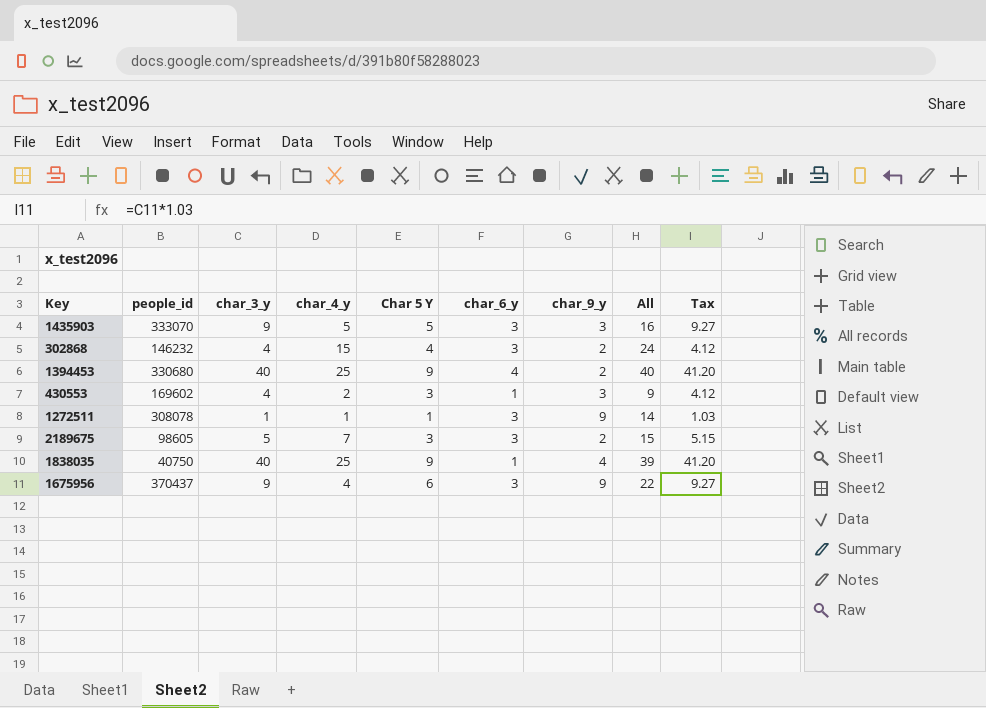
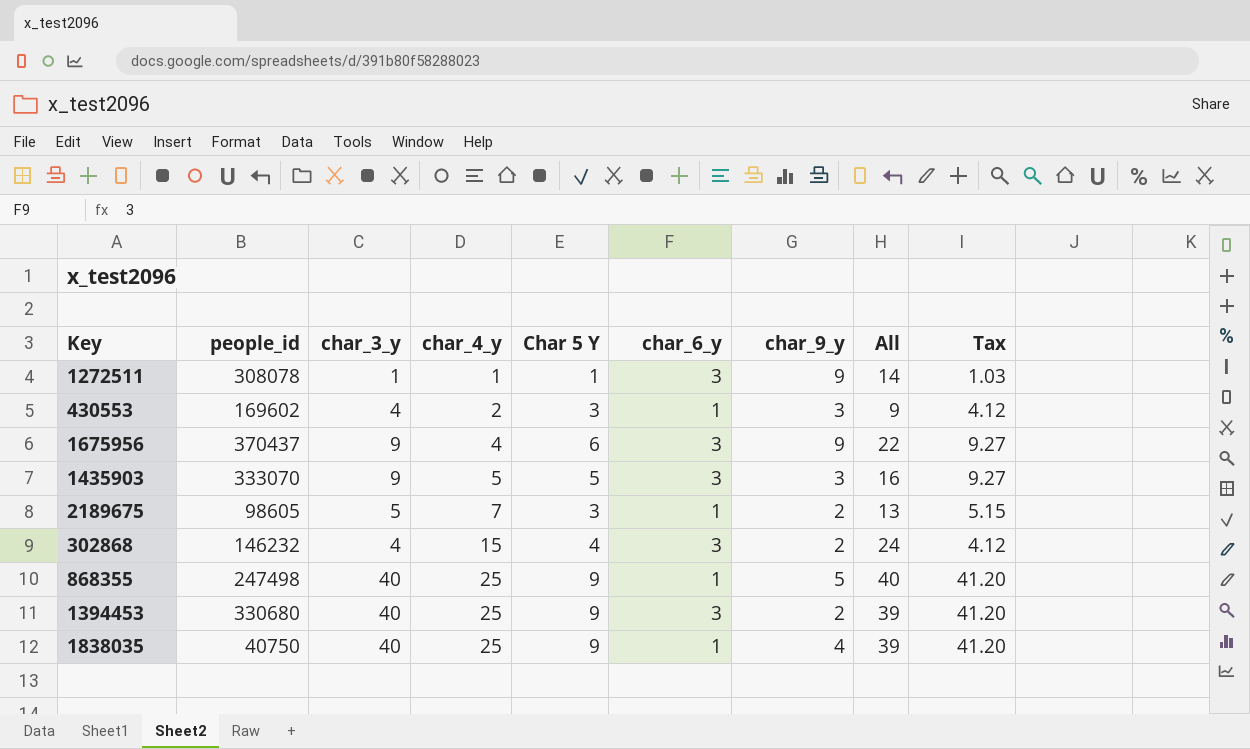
row order: none -> char_4_y ascending
2189675 | char_6_y: 3 -> 1
2189675 | All: 15 -> 13
row 868355: none -> 247498 | 40 | 25 | 9 | 1 | 5 | 40 | 41.20
1394453 | char_6_y: 4 -> 3
1394453 | All: 40 -> 39

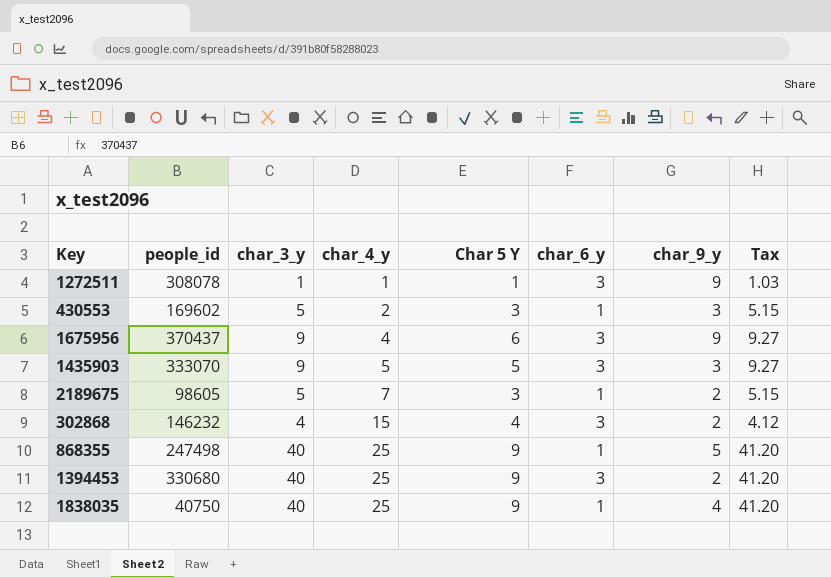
column All | formula: [char_4_y] + [Char 5 Y] + [char_6_y] + [char_9_y] -> none
430553 | char_3_y: 4 -> 5
430553 | Tax: 4.12 -> 5.15

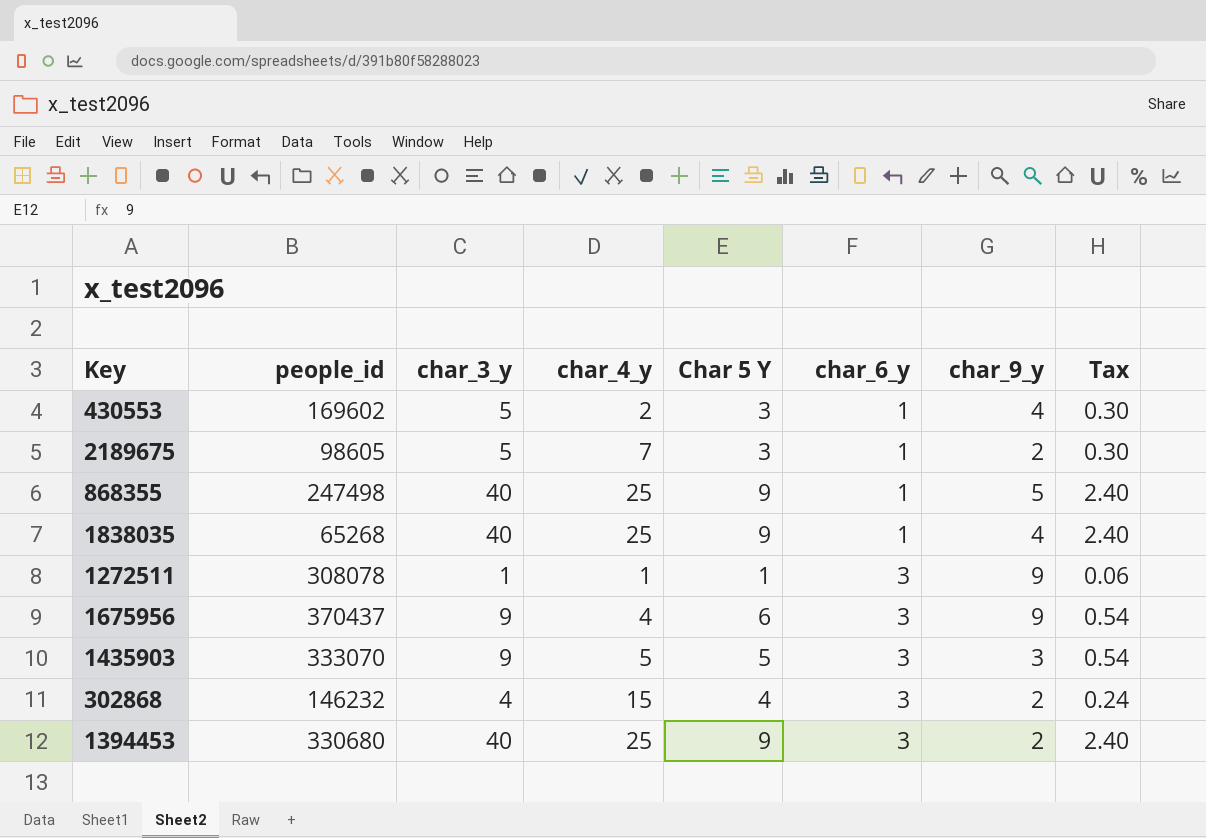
row order: char_4_y ascending -> char_6_y ascending
column Tax | formula: [char_3_y] * 1.03 -> [char_3_y] * 0.06
430553 | char_9_y: 3 -> 4
1838035 | people_id: 40750 -> 65268

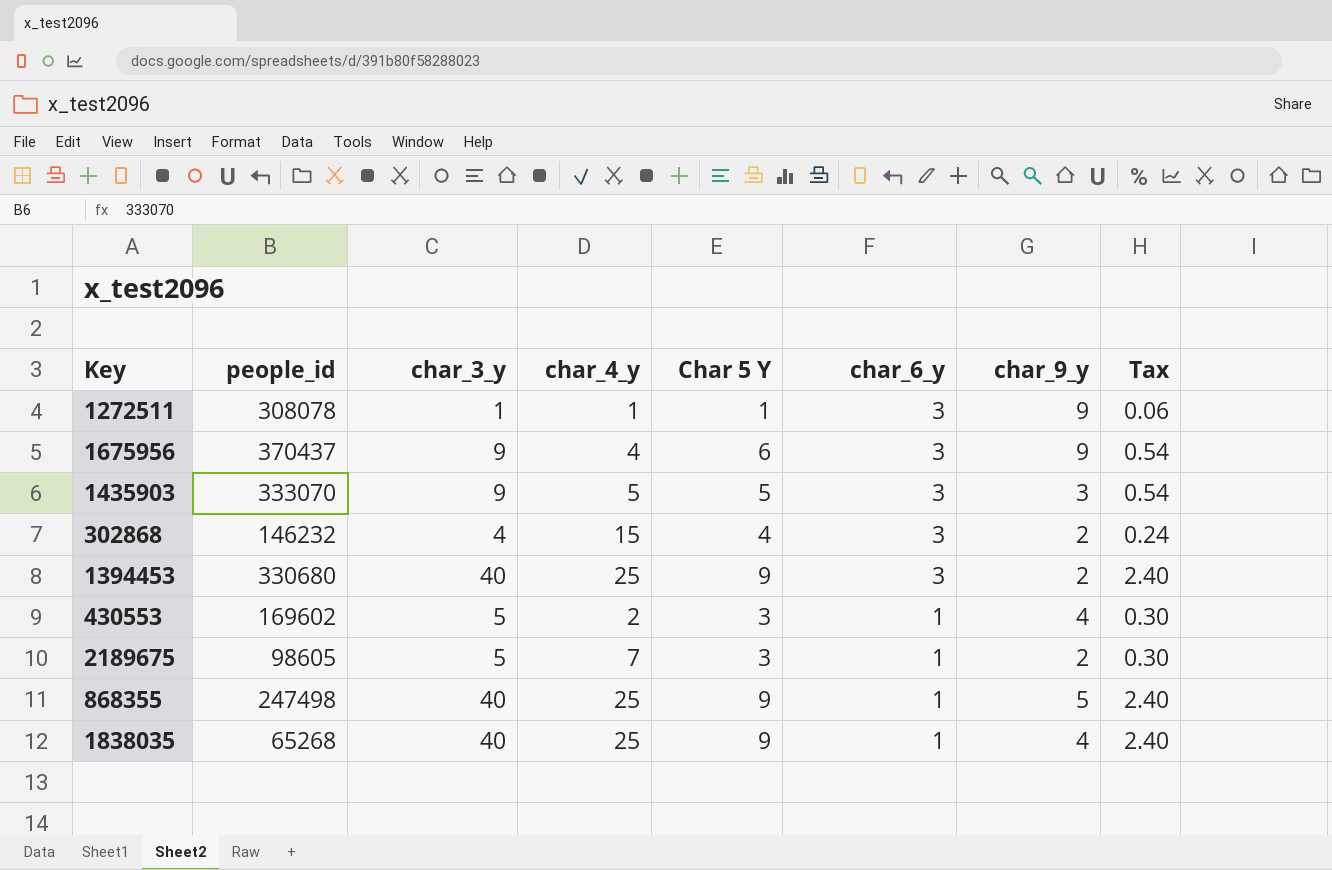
row order: char_6_y ascending -> char_6_y descending

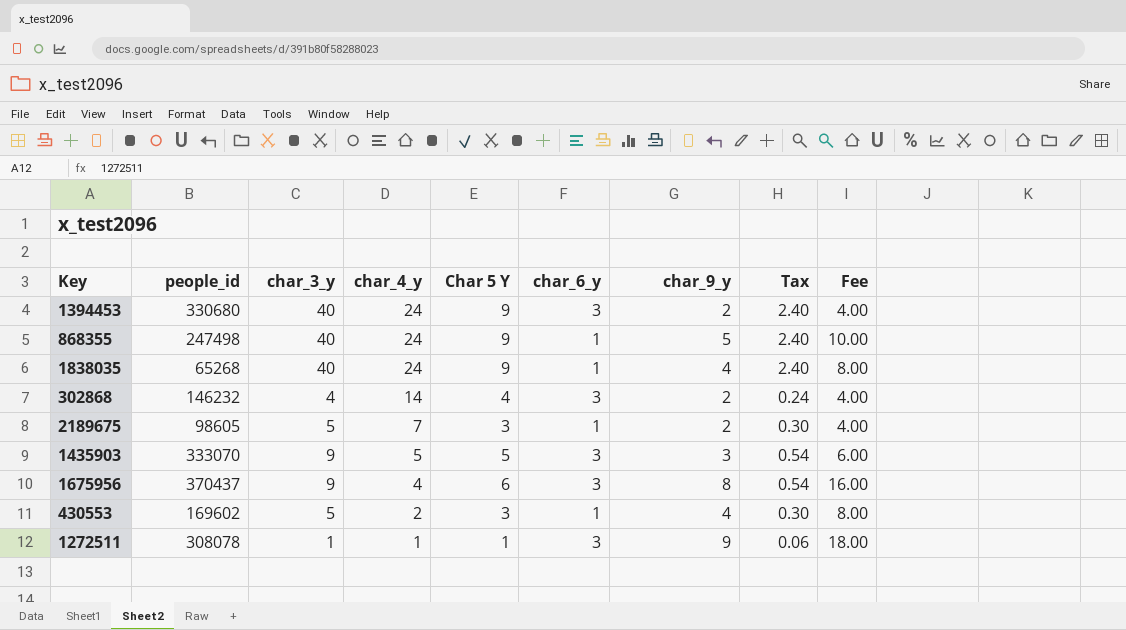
row order: char_6_y descending -> char_4_y descending
column Fee | formula: none -> [char_9_y] * 2
1394453 | char_4_y: 25 -> 24
868355 | char_4_y: 25 -> 24
1838035 | char_4_y: 25 -> 24
302868 | char_4_y: 15 -> 14
1675956 | char_9_y: 9 -> 8

